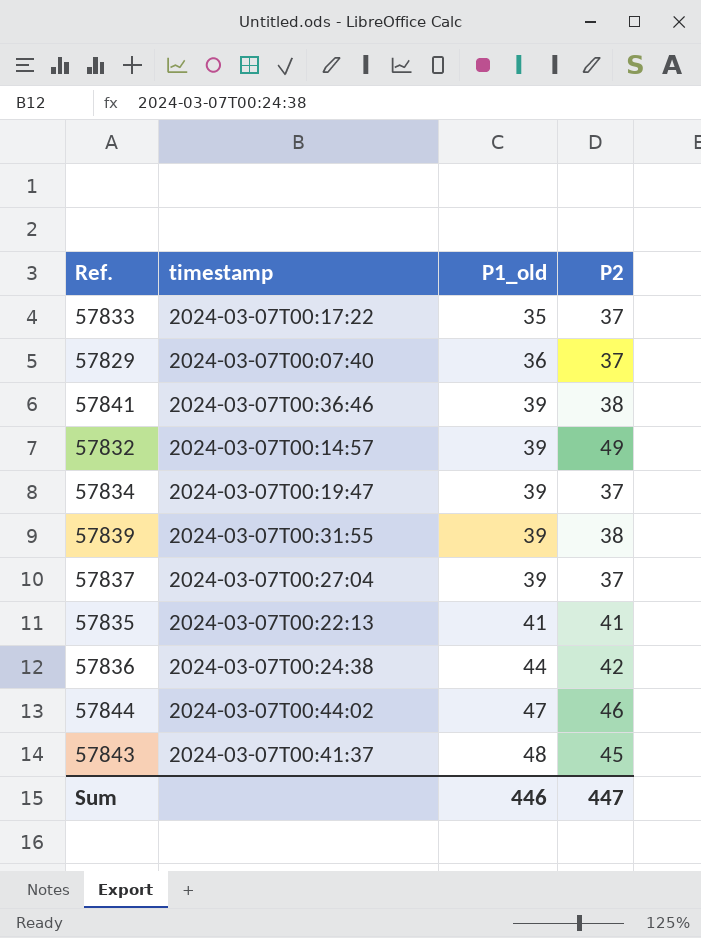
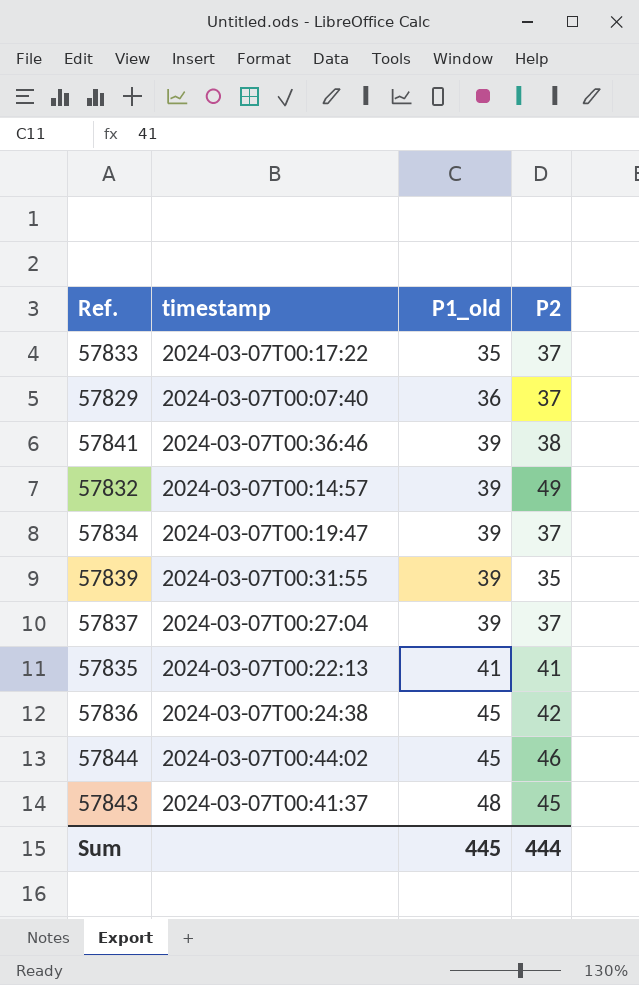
57839 | P2: 38 -> 35
57836 | P1_old: 44 -> 45
57844 | P1_old: 47 -> 45
Sum | P1_old: 446 -> 445
Sum | P2: 447 -> 444

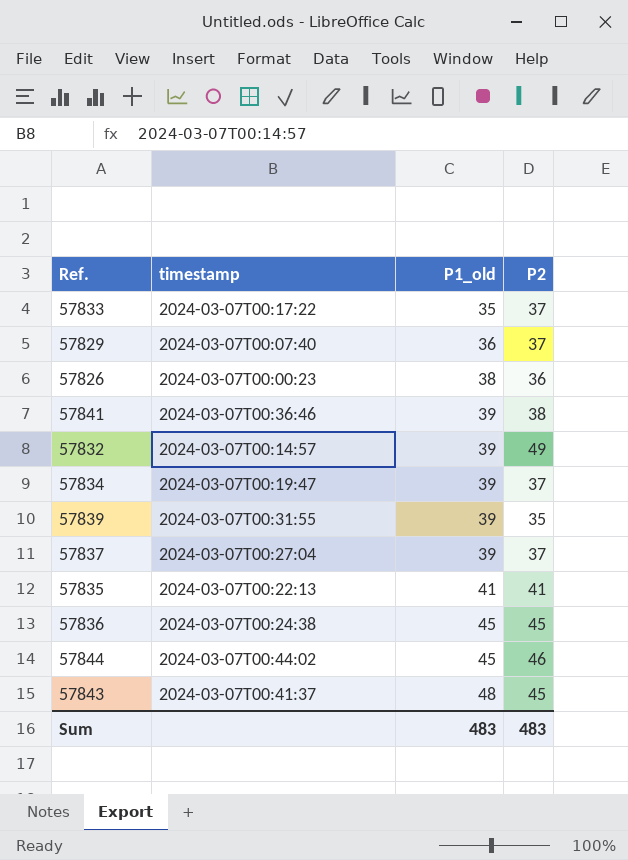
row 57826: none -> 2024-03-07T00:00:23 | 38 | 36
57836 | P2: 42 -> 45
Sum | P1_old: 445 -> 483
Sum | P2: 444 -> 483

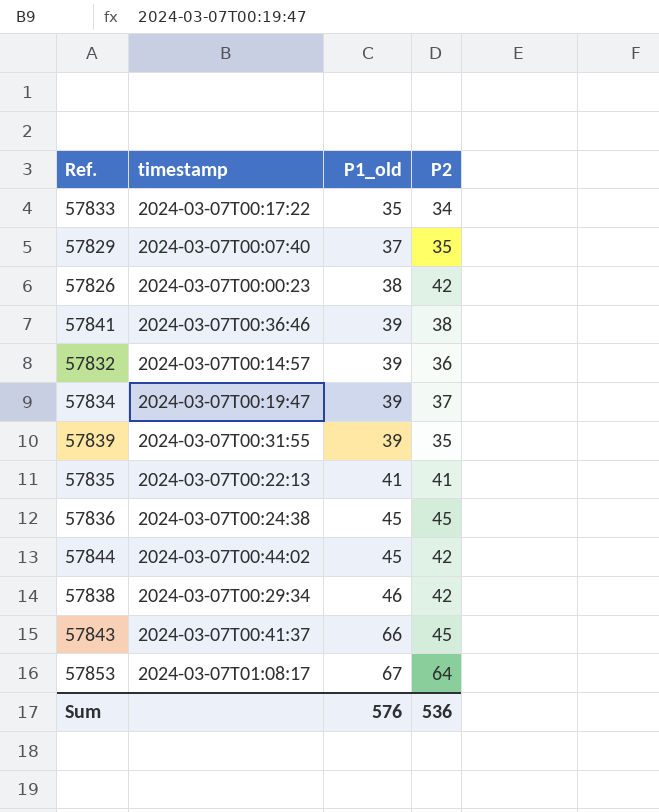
row 57837: 2024-03-07T00:27:04 | 39 | 37 -> none
57833 | P2: 37 -> 34
57829 | P1_old: 36 -> 37
57829 | P2: 37 -> 35
57826 | P2: 36 -> 42
57832 | P2: 49 -> 36
57844 | P2: 46 -> 42
row 57838: none -> 2024-03-07T00:29:34 | 46 | 42
57843 | P1_old: 48 -> 66
row 57853: none -> 2024-03-07T01:08:17 | 67 | 64
Sum | P1_old: 483 -> 576
Sum | P2: 483 -> 536

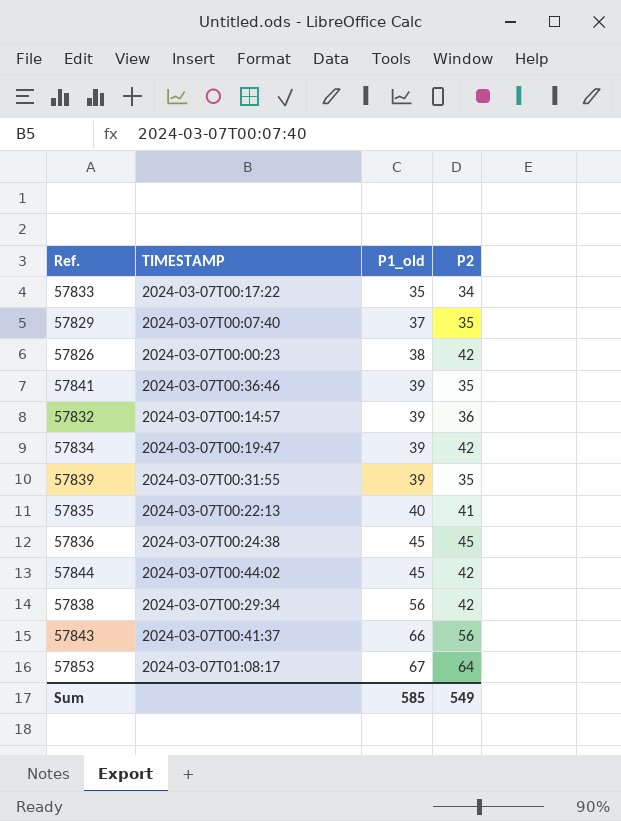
column name: timestamp -> TIMESTAMP
57841 | P2: 38 -> 35
57834 | P2: 37 -> 42
57835 | P1_old: 41 -> 40
57838 | P1_old: 46 -> 56
57843 | P2: 45 -> 56
Sum | P1_old: 576 -> 585
Sum | P2: 536 -> 549

